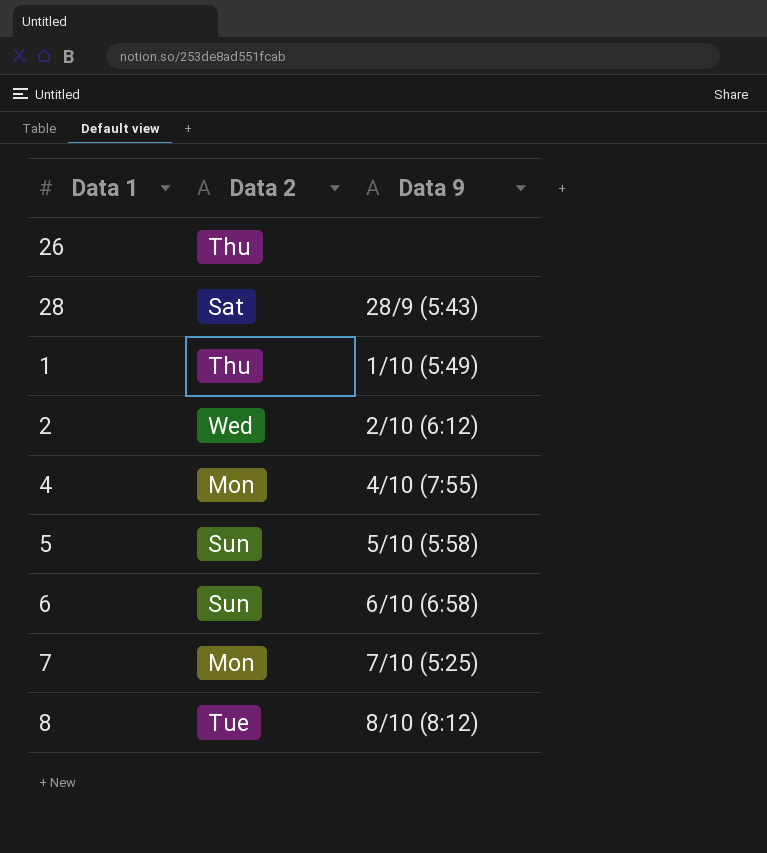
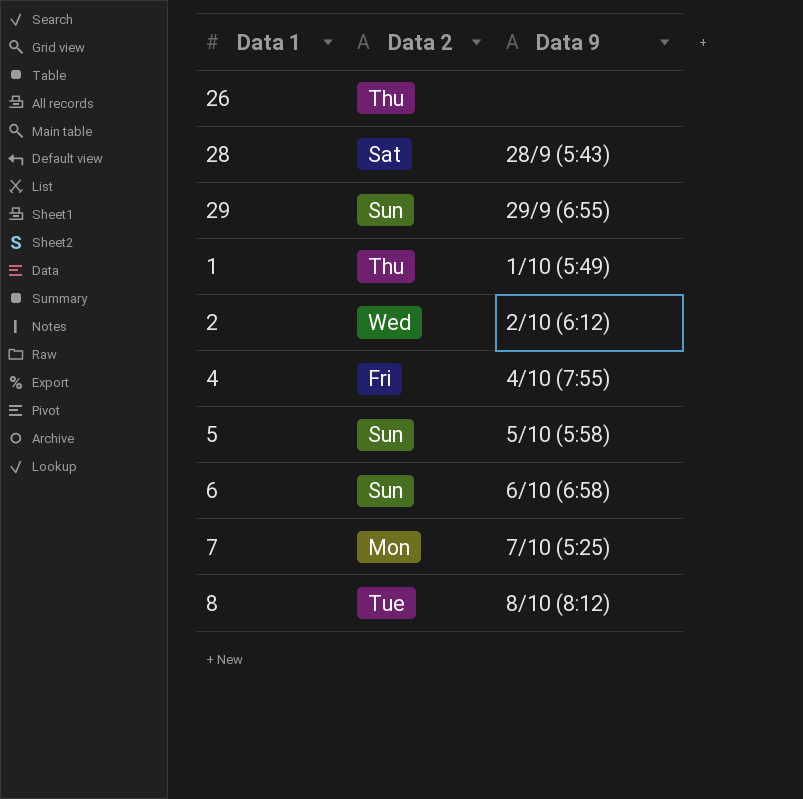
row 29: none -> Sun | 29/9 (6:55)
4 | Data 2: Mon -> Fri

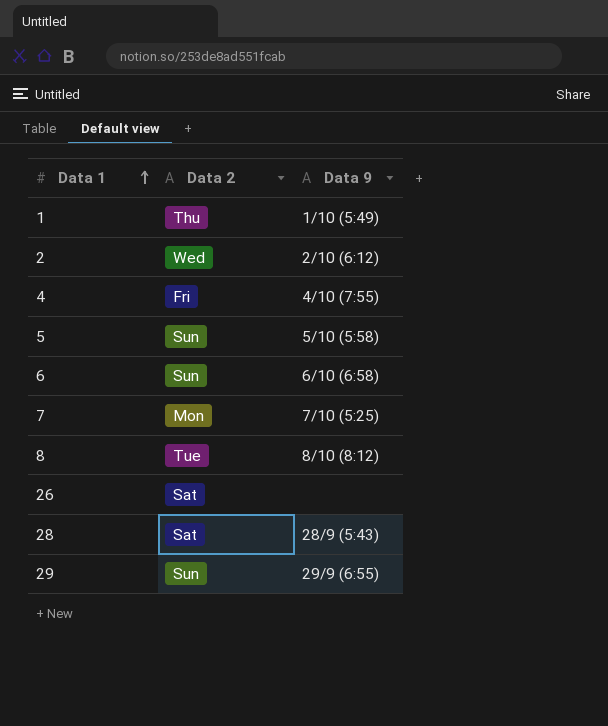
row order: none -> Data 1 ascending
26 | Data 2: Thu -> Sat

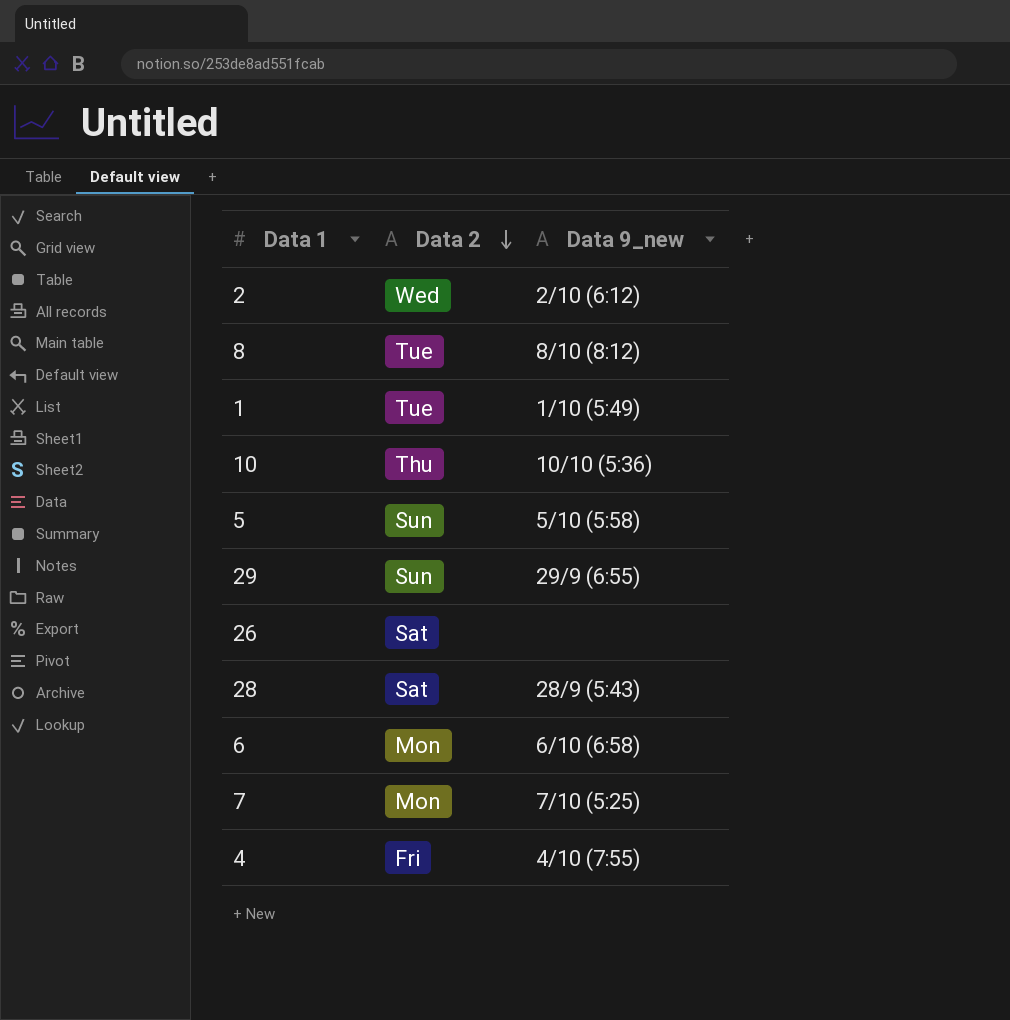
row order: Data 1 ascending -> Data 2 descending
column name: Data 9 -> Data 9_new
1 | Data 2: Thu -> Tue
row 10: none -> Thu | 10/10 (5:36)
6 | Data 2: Sun -> Mon

